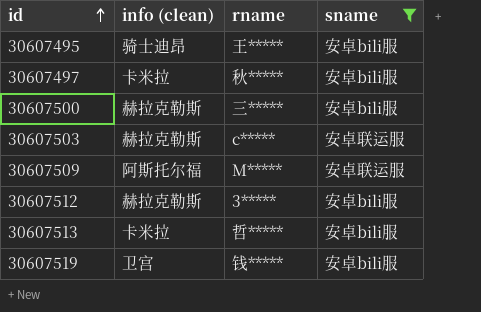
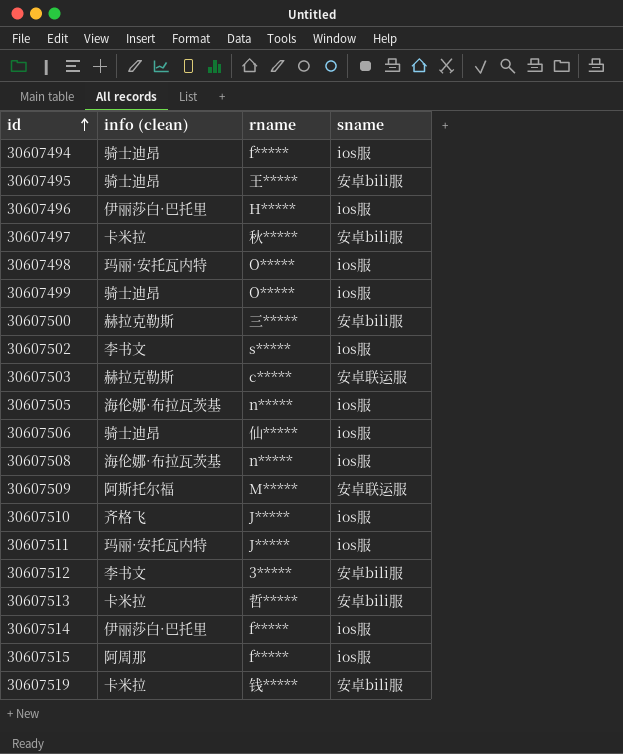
filter: sname != ios服 -> none
30607512 | info (clean): 赫拉克勒斯 -> 李书文
30607519 | info (clean): 卫宫 -> 卡米拉

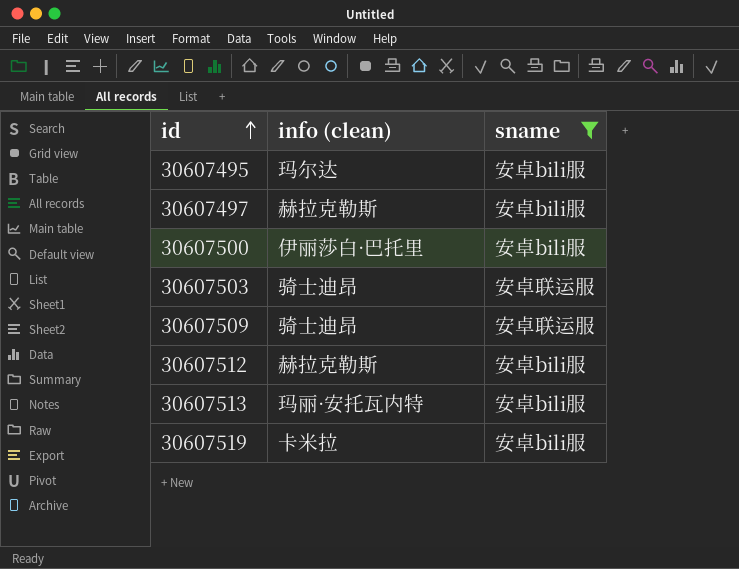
filter: none -> sname != ios服
column rname | position: 3 -> none
30607495 | info (clean): 骑士迪昂 -> 玛尔达
30607497 | info (clean): 卡米拉 -> 赫拉克勒斯
30607500 | info (clean): 赫拉克勒斯 -> 伊丽莎白·巴托里
30607503 | info (clean): 赫拉克勒斯 -> 骑士迪昂
30607509 | info (clean): 阿斯托尔福 -> 骑士迪昂
30607512 | info (clean): 李书文 -> 赫拉克勒斯
30607513 | info (clean): 卡米拉 -> 玛丽·安托瓦内特

